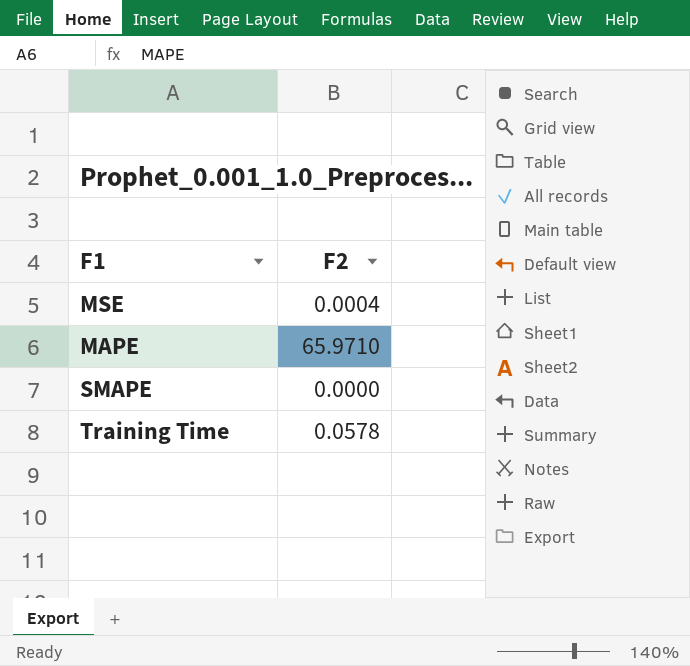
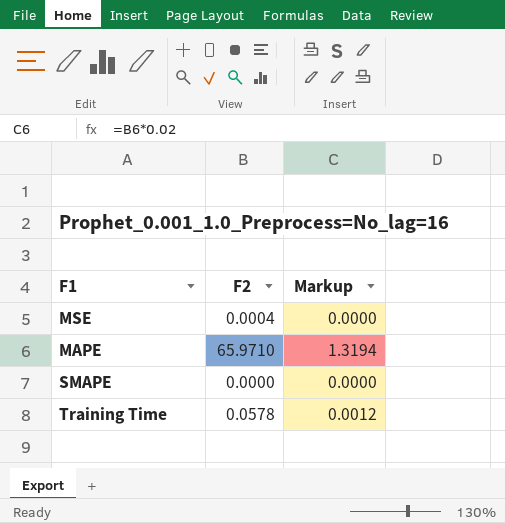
column Markup | formula: none -> [F2] * 0.02

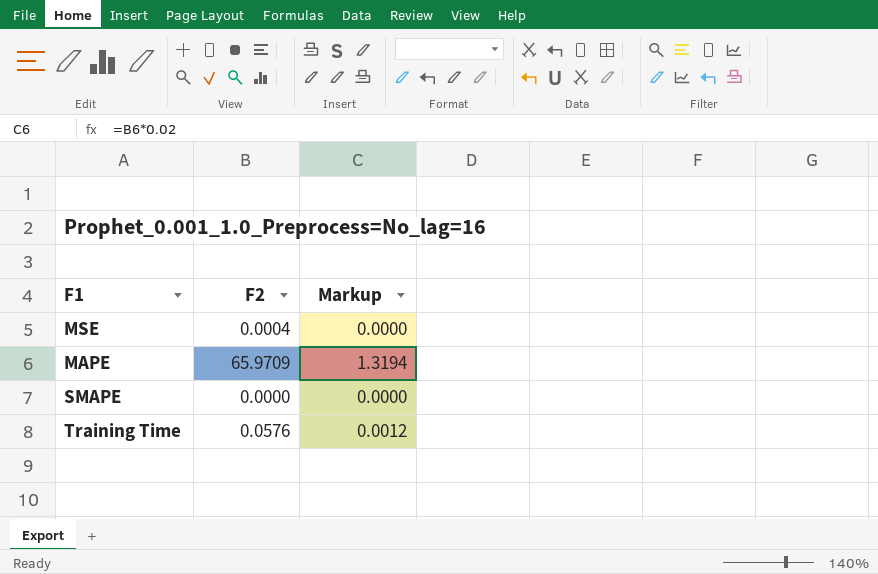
MAPE | F2: 65.9710 -> 65.9709
Training Time | F2: 0.0578 -> 0.0576

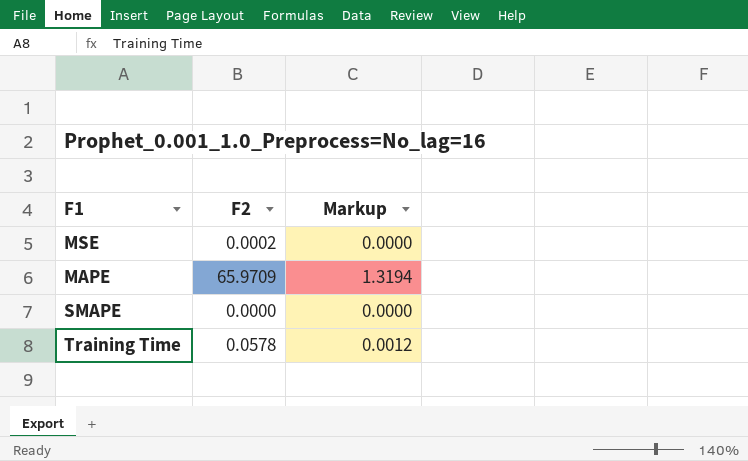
MSE | F2: 0.0004 -> 0.0002
Training Time | F2: 0.0576 -> 0.0578

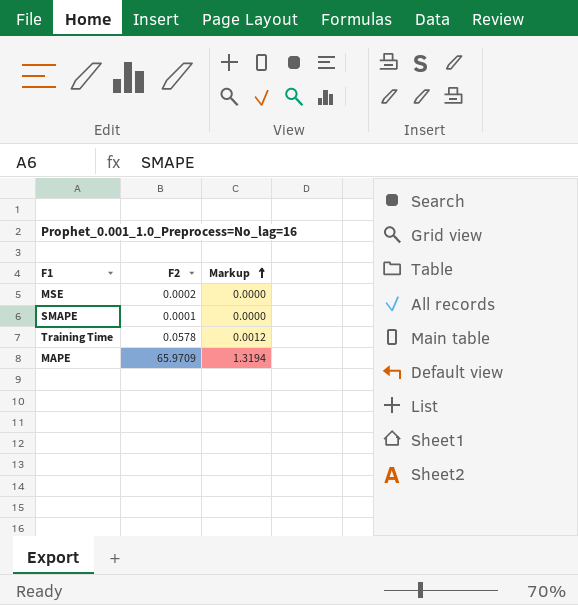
row order: none -> Markup ascending
SMAPE | F2: 0.0000 -> 0.0001

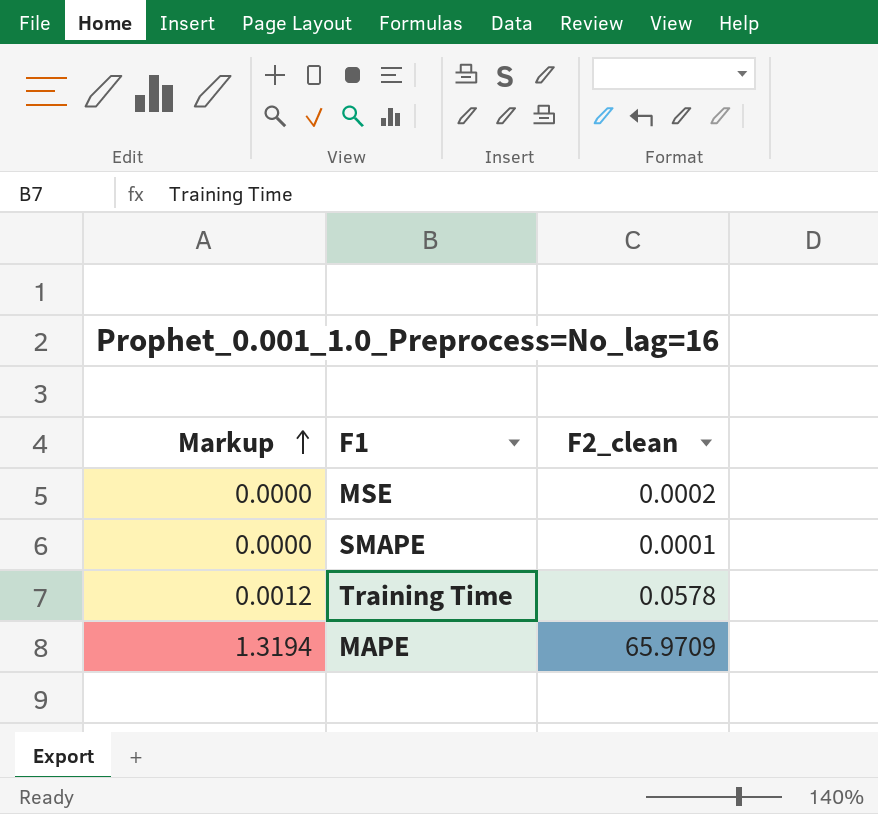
column Markup | position: 3 -> 1
column name: F2 -> F2_clean

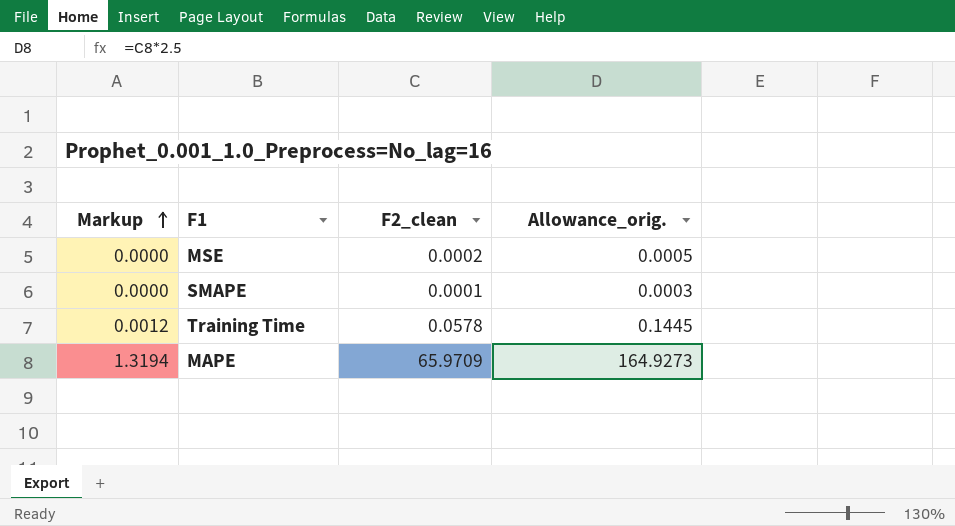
column Allowance_orig. | formula: none -> [F2_clean] * 2.5

